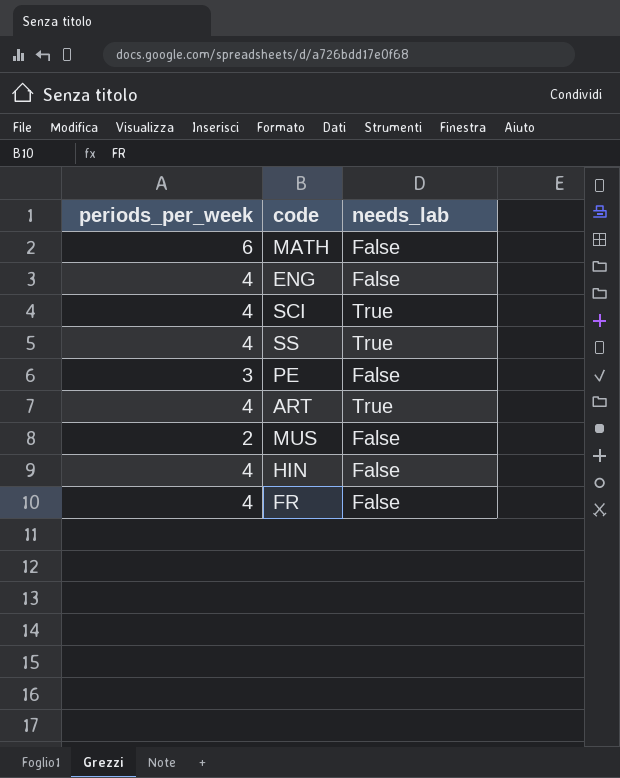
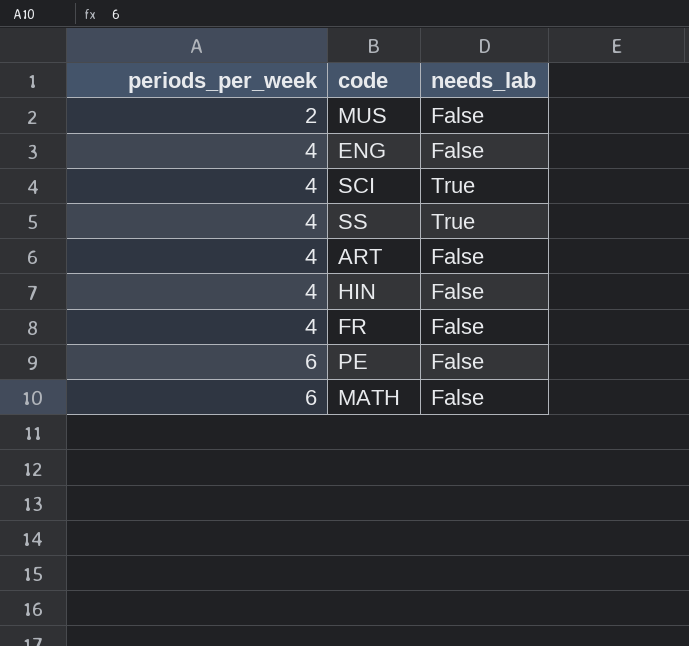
row order: none -> periods_per_week ascending
ART | needs_lab: True -> False
PE | periods_per_week: 3 -> 6

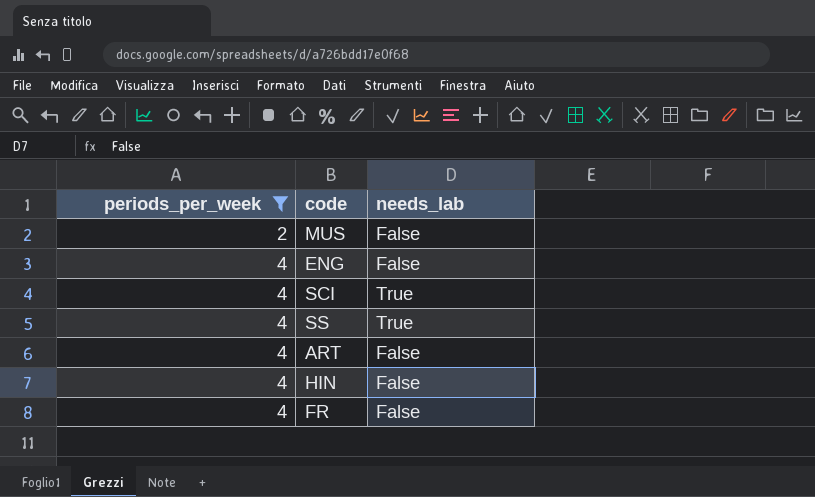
filter: none -> periods_per_week != 6

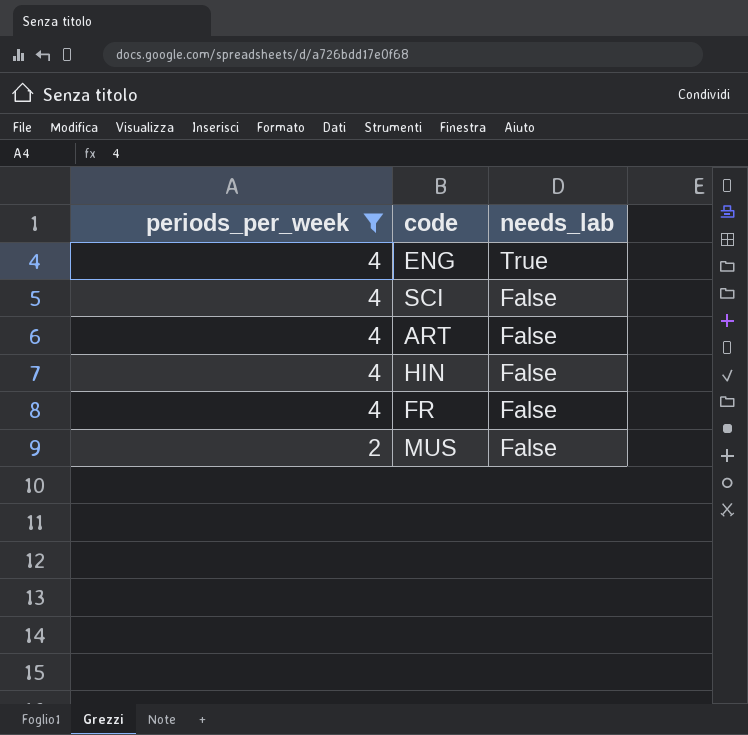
row order: periods_per_week ascending -> periods_per_week descending
row SS: 4 | True -> none
ENG | needs_lab: False -> True
SCI | needs_lab: True -> False

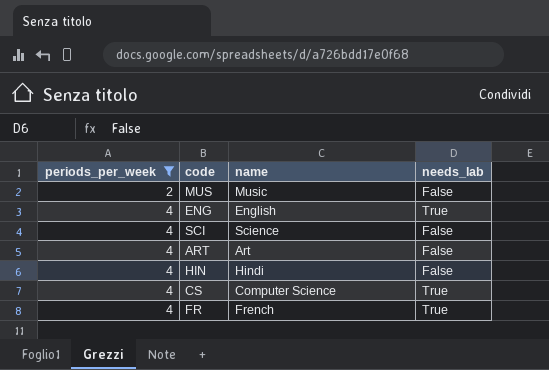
row order: periods_per_week descending -> periods_per_week ascending
column name | position: none -> 3
row CS: none -> 4 | Computer Science | True
FR | needs_lab: False -> True

